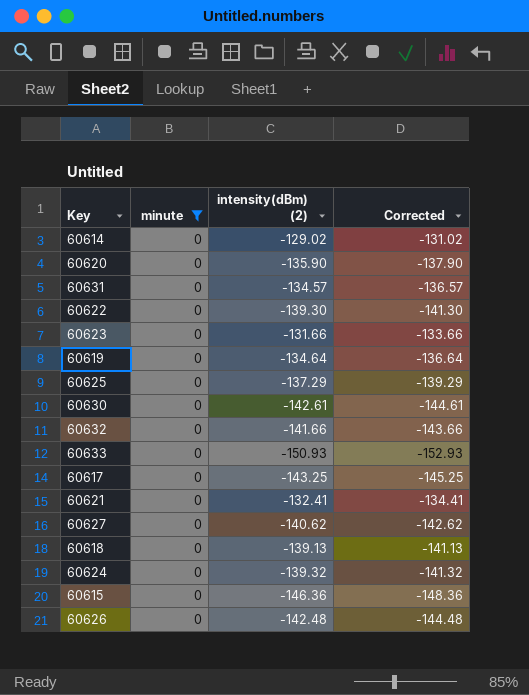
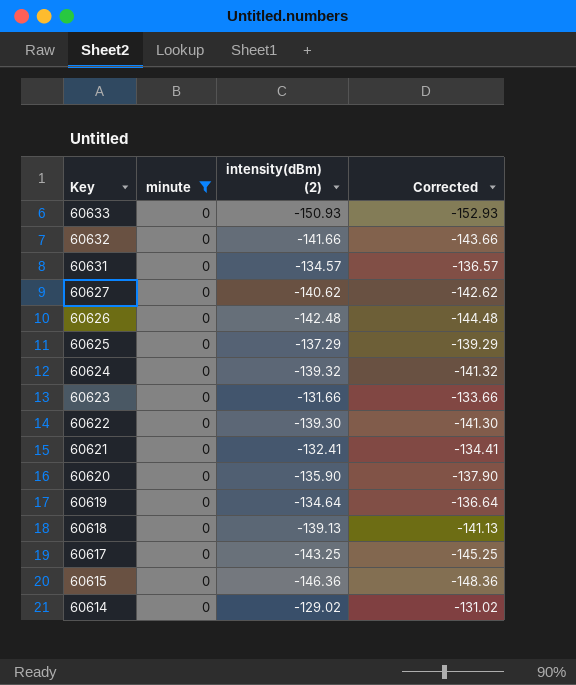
row order: none -> Key descending
row 60630: 0 | -142.61 | -144.61 -> none

